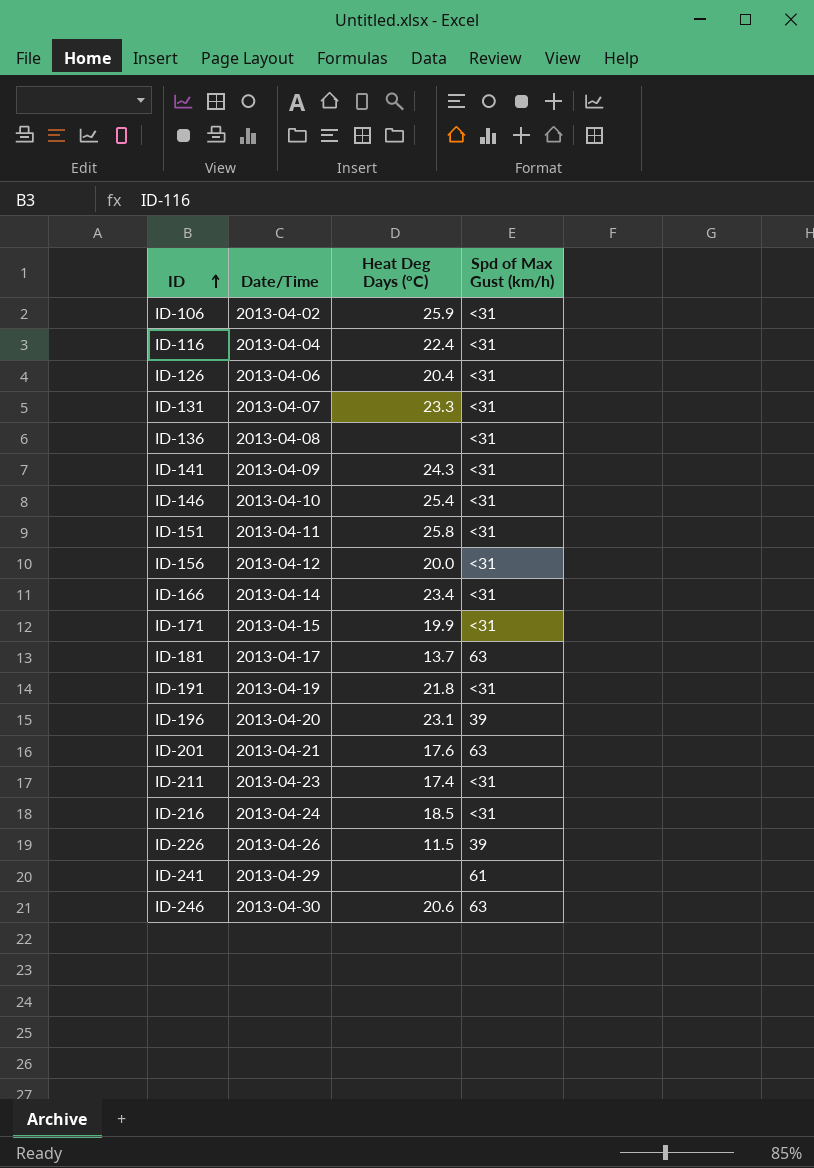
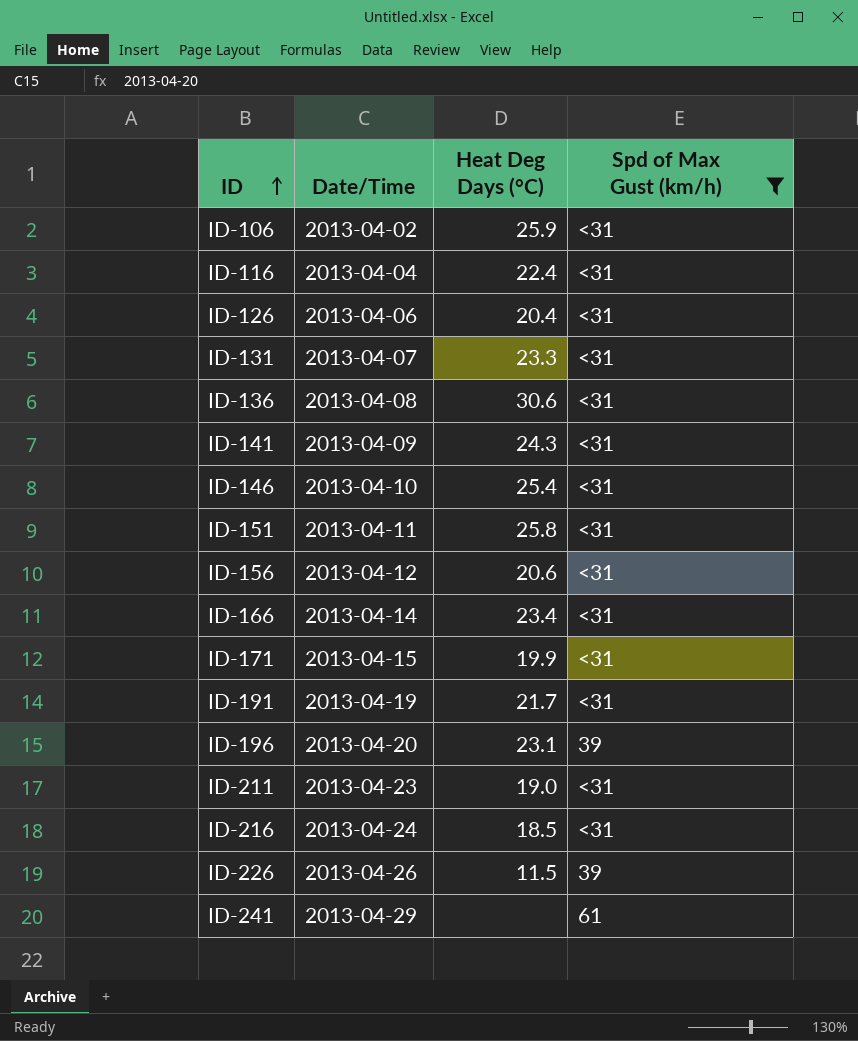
filter: none -> Spd of Max Gust (km/h) != 63
ID-136 | Heat Deg Days (°C): none -> 30.6
ID-156 | Heat Deg Days (°C): 20.0 -> 20.6
ID-191 | Heat Deg Days (°C): 21.8 -> 21.7
ID-211 | Heat Deg Days (°C): 17.4 -> 19.0

